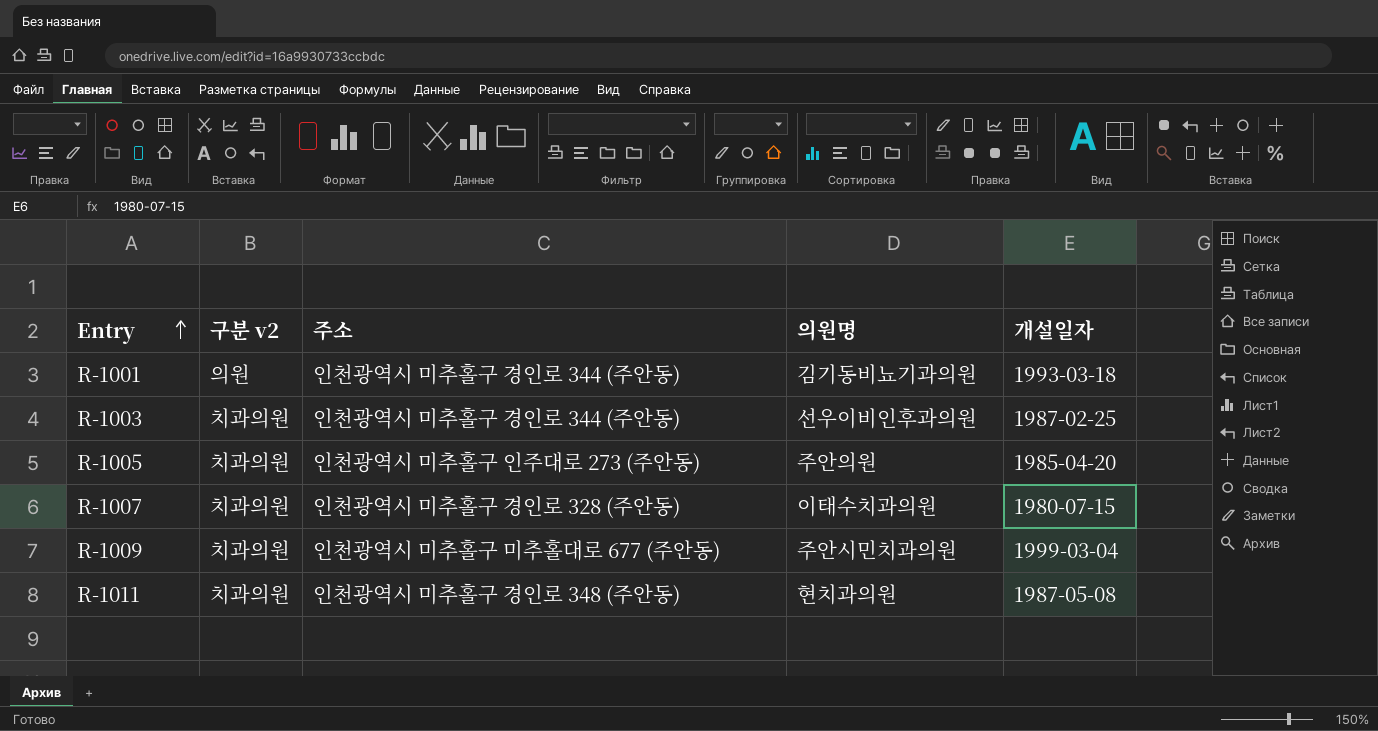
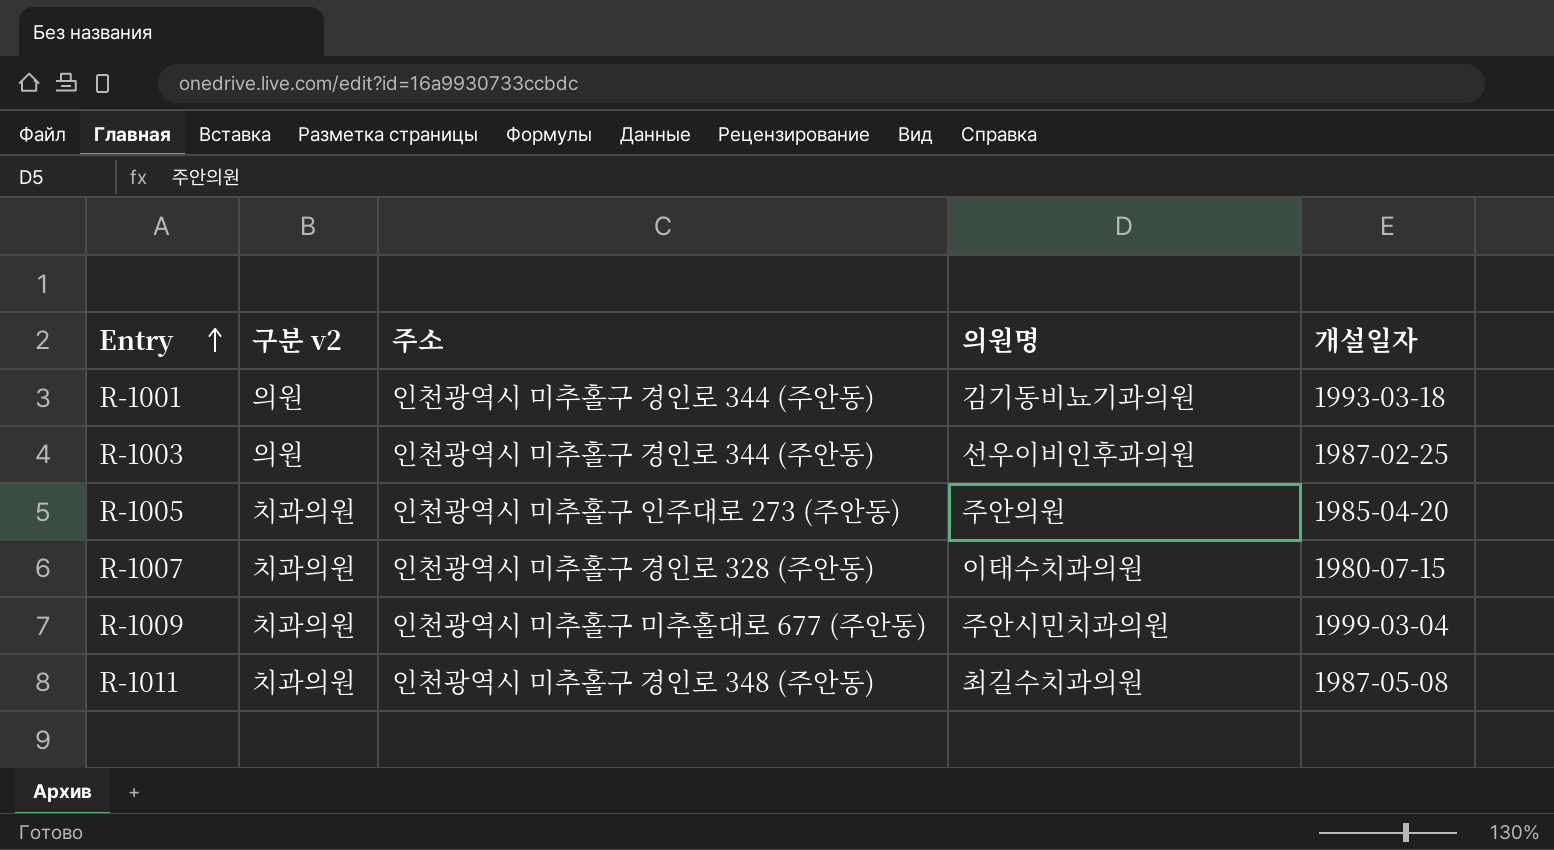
R-1003 | 구분 v2: 치과의원 -> 의원
R-1011 | 의원명: 현치과의원 -> 최길수치과의원

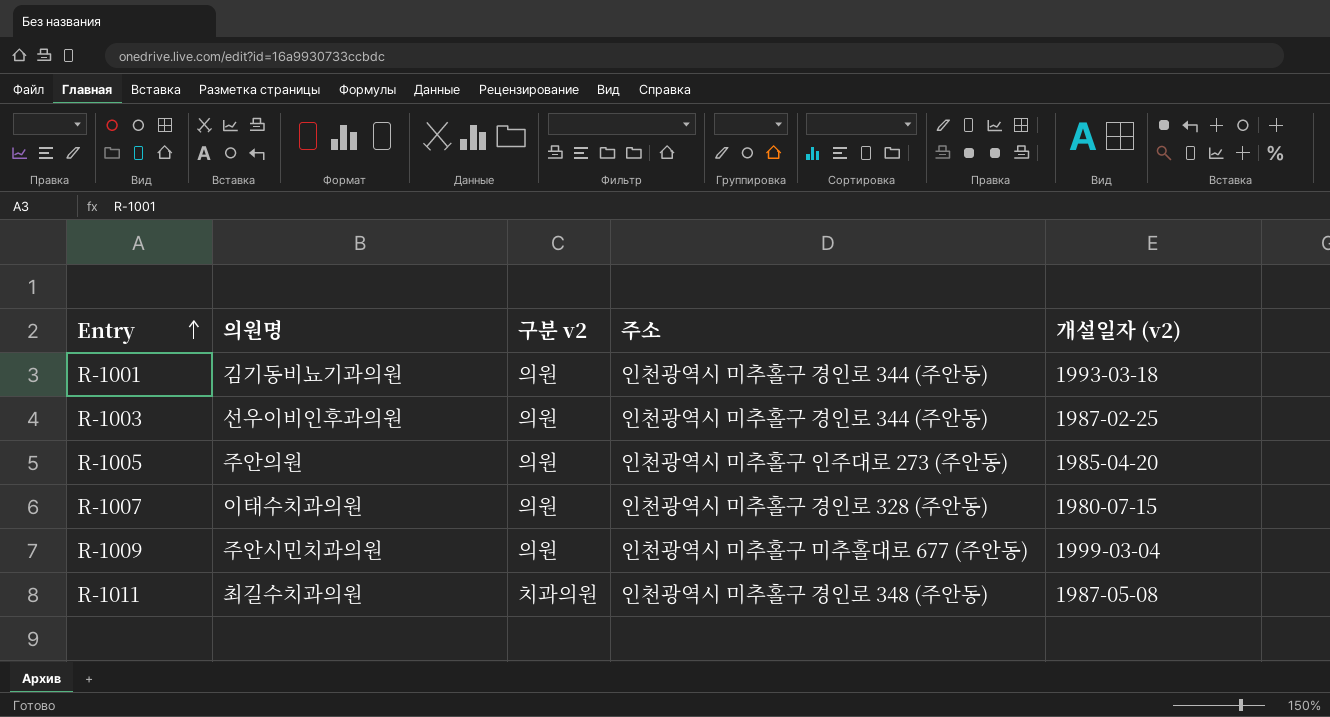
column 의원명 | position: 4 -> 2
column name: 개설일자 -> 개설일자 (v2)
R-1005 | 구분 v2: 치과의원 -> 의원
R-1007 | 구분 v2: 치과의원 -> 의원
R-1009 | 구분 v2: 치과의원 -> 의원

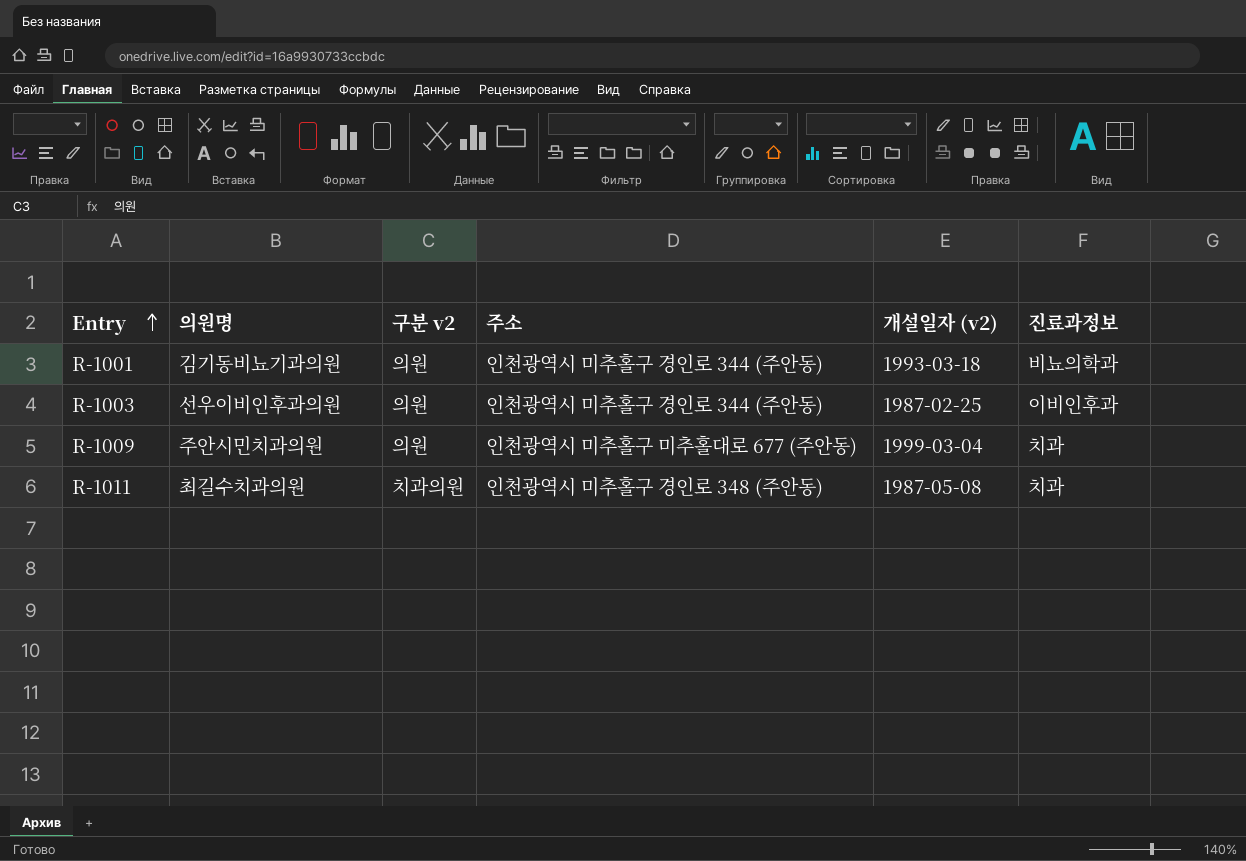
column 진료과정보 | position: none -> 6
row R-1005: 주안의원 | 의원 | 인천광역시 미추홀구 인주대로 273 (주안동) | 1985-04-20 -> none
row R-1007: 이태수치과의원 | 의원 | 인천광역시 미추홀구 경인로 328 (주안동) | 1980-07-15 -> none

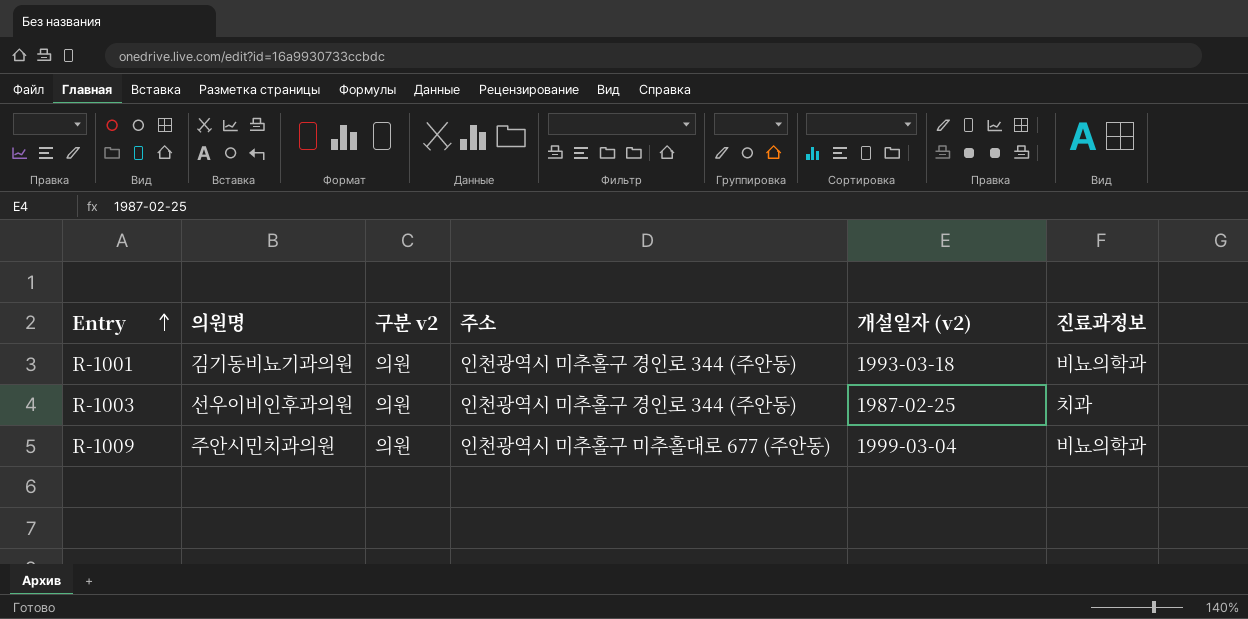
row R-1011: 최길수치과의원 | 치과의원 | 인천광역시 미추홀구 경인로 348 (주안동) | 1987-05-08 | 치과 -> none
R-1003 | 진료과정보: 이비인후과 -> 치과
R-1009 | 진료과정보: 치과 -> 비뇨의학과

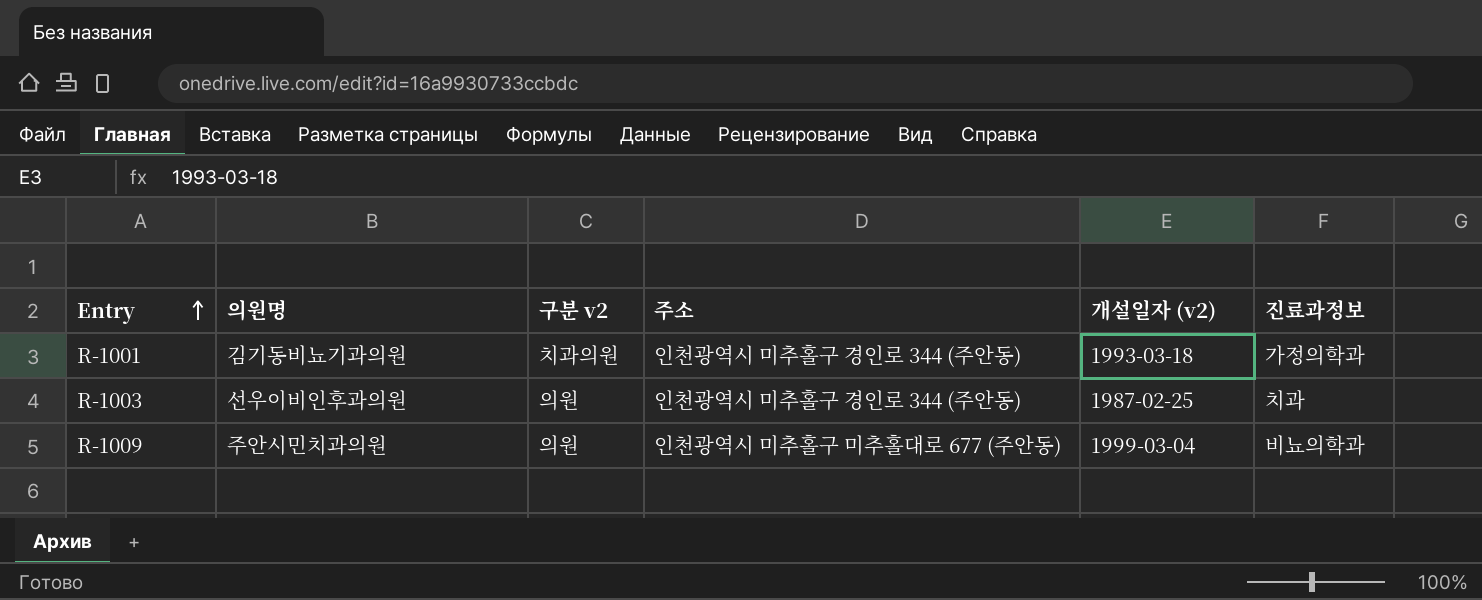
R-1001 | 구분 v2: 의원 -> 치과의원
R-1001 | 진료과정보: 비뇨의학과 -> 가정의학과

